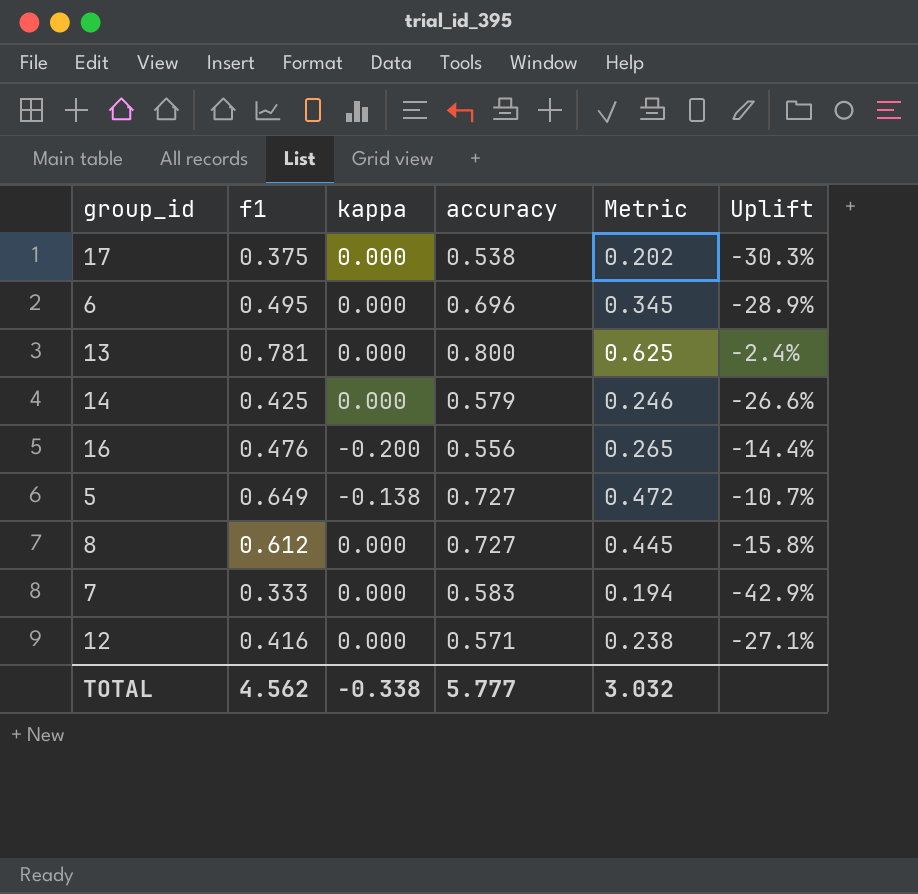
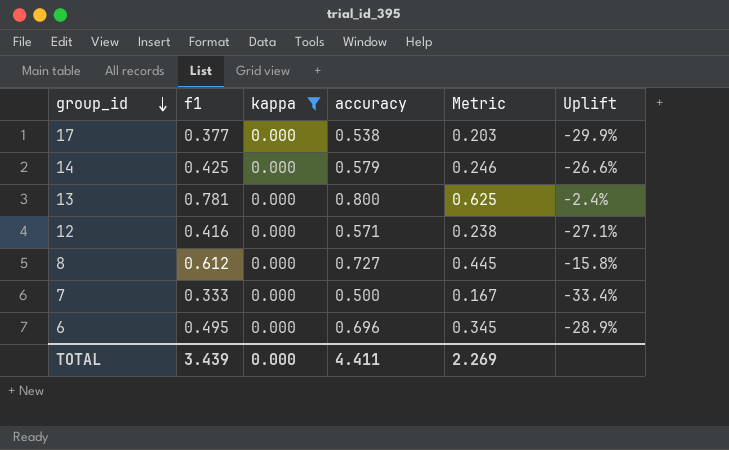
filter: none -> kappa = 0.000
row order: none -> group_id descending
17 | f1: 0.375 -> 0.377
17 | Metric: 0.202 -> 0.203
17 | Uplift: -30.3% -> -29.9%
7 | accuracy: 0.583 -> 0.500
7 | Metric: 0.194 -> 0.167
7 | Uplift: -42.9% -> -33.4%
TOTAL | f1: 4.562 -> 3.439
TOTAL | kappa: -0.338 -> 0.000
TOTAL | accuracy: 5.777 -> 4.411
TOTAL | Metric: 3.032 -> 2.269

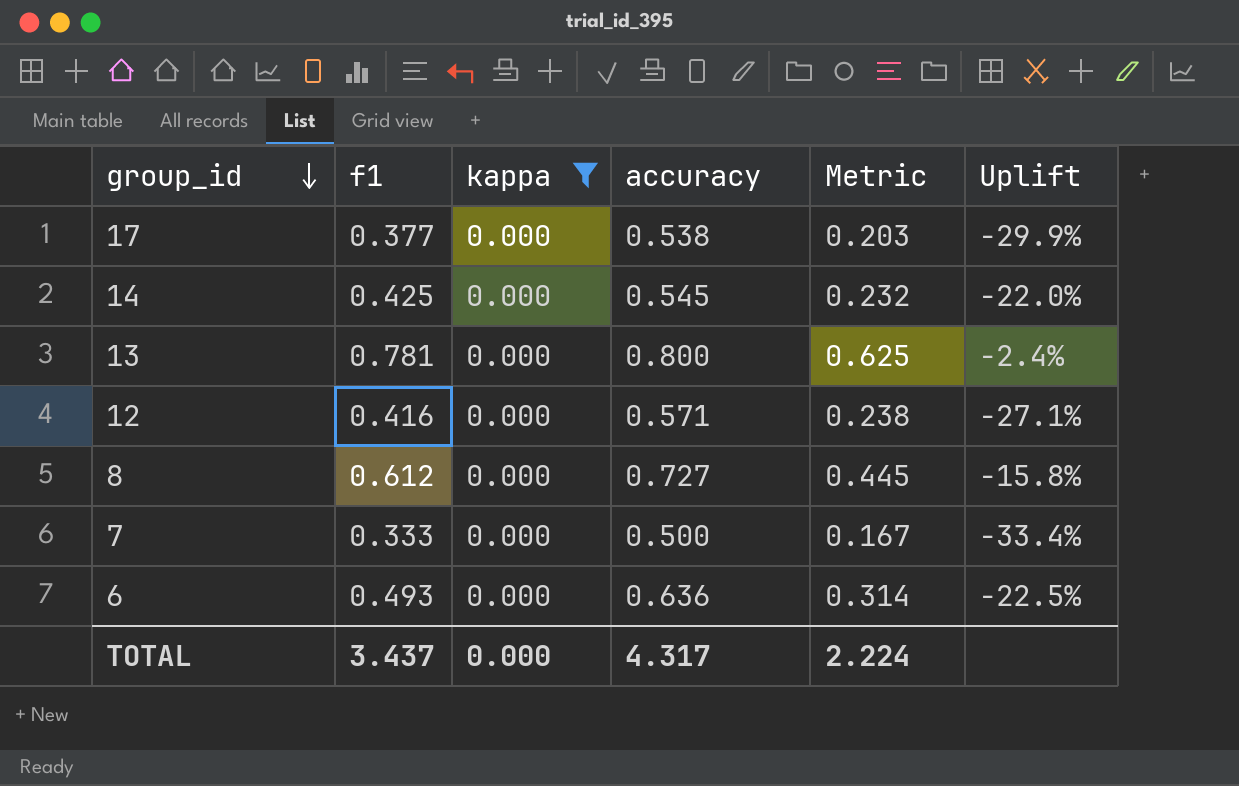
14 | accuracy: 0.579 -> 0.545
14 | Metric: 0.246 -> 0.232
14 | Uplift: -26.6% -> -22.0%
6 | f1: 0.495 -> 0.493
6 | accuracy: 0.696 -> 0.636
6 | Metric: 0.345 -> 0.314
6 | Uplift: -28.9% -> -22.5%
TOTAL | f1: 3.439 -> 3.437
TOTAL | accuracy: 4.411 -> 4.317
TOTAL | Metric: 2.269 -> 2.224

